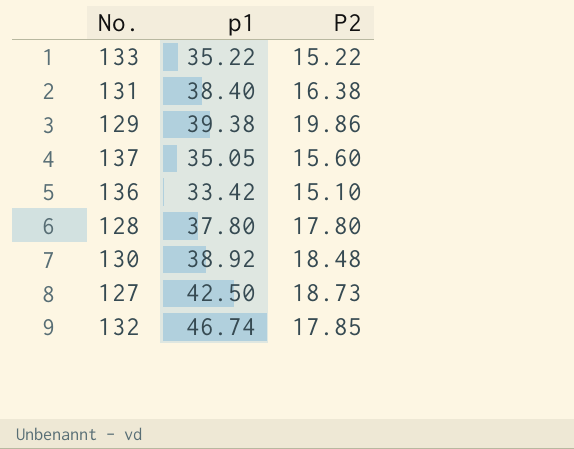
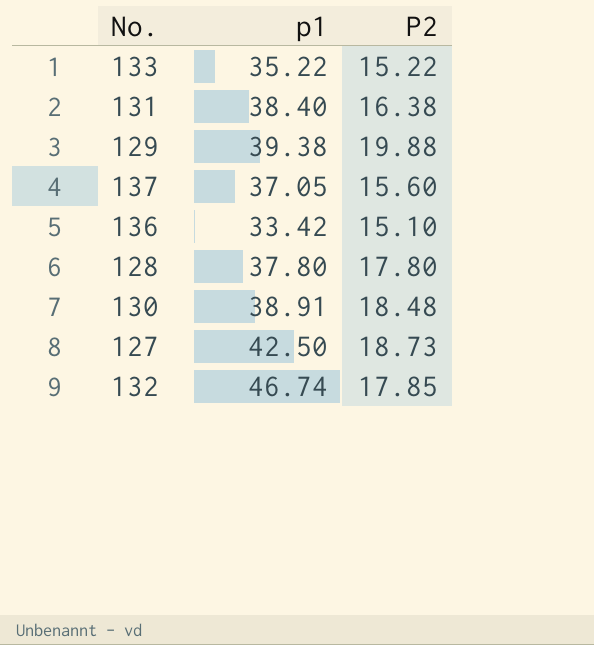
129 | P2: 19.86 -> 19.88
137 | p1: 35.05 -> 37.05
130 | p1: 38.92 -> 38.91

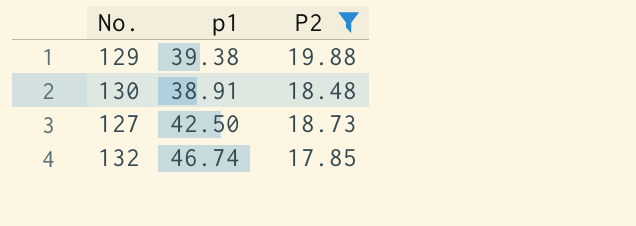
filter: none -> P2 >= 17.85

